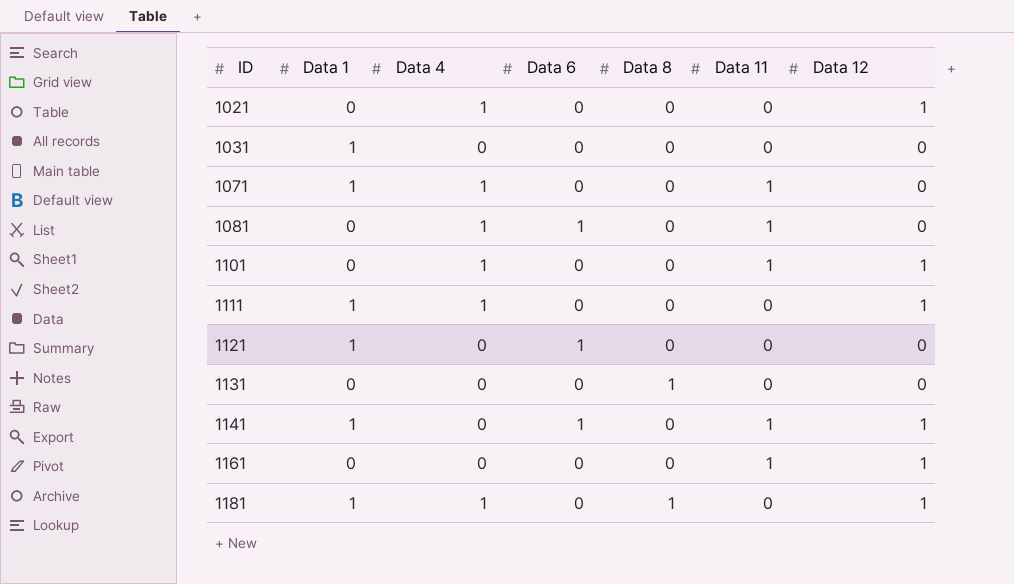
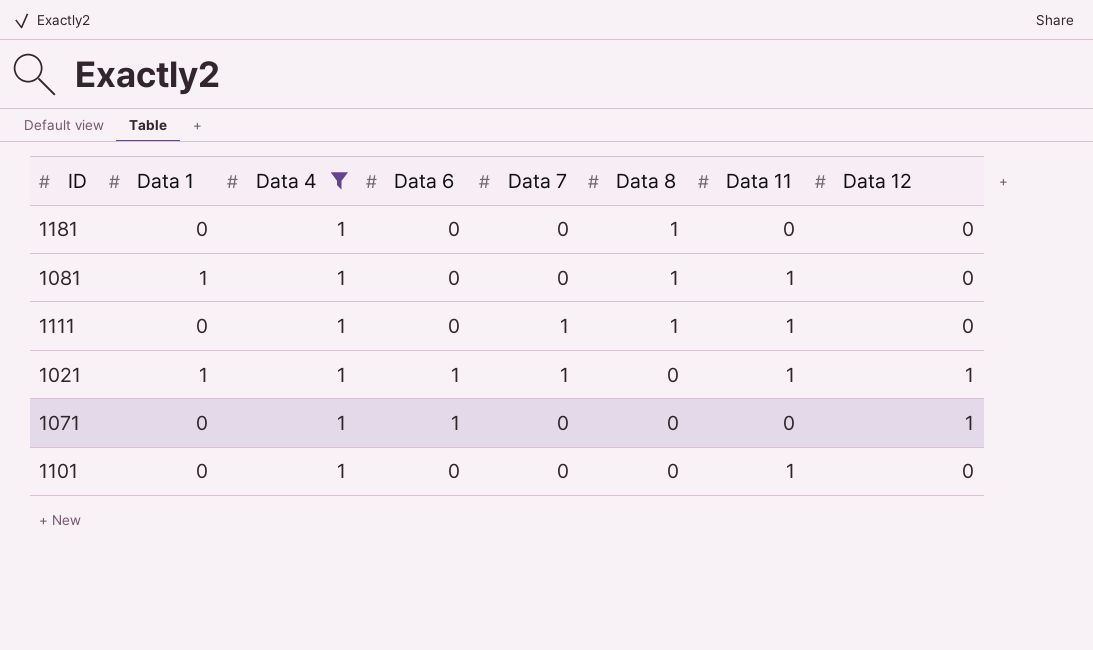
filter: none -> Data 4 = 1
row order: ID ascending -> Data 8 descending
column Data 7 | position: none -> 5
1181 | Data 1: 1 -> 0
1181 | Data 12: 1 -> 0
1081 | Data 1: 0 -> 1
1081 | Data 6: 1 -> 0
1081 | Data 8: 0 -> 1
1111 | Data 1: 1 -> 0
1111 | Data 8: 0 -> 1
1111 | Data 11: 0 -> 1
1111 | Data 12: 1 -> 0
1021 | Data 1: 0 -> 1
1021 | Data 6: 0 -> 1
1021 | Data 11: 0 -> 1
1071 | Data 1: 1 -> 0
1071 | Data 6: 0 -> 1
1071 | Data 11: 1 -> 0
1071 | Data 12: 0 -> 1
1101 | Data 12: 1 -> 0

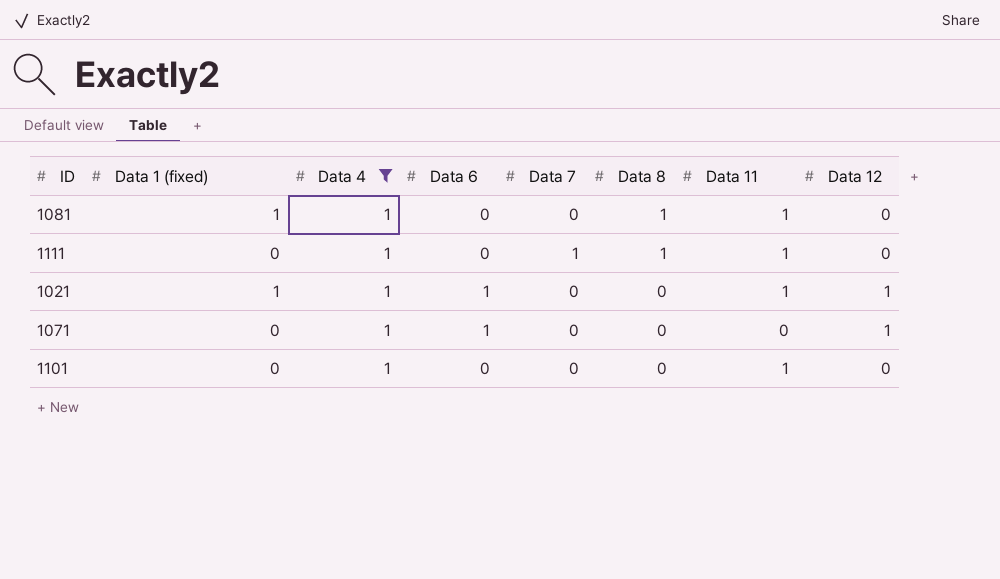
column name: Data 1 -> Data 1 (fixed)
row 1181: 0 | 1 | 0 | 0 | 1 | 0 | 0 -> none
1021 | Data 7: 1 -> 0

